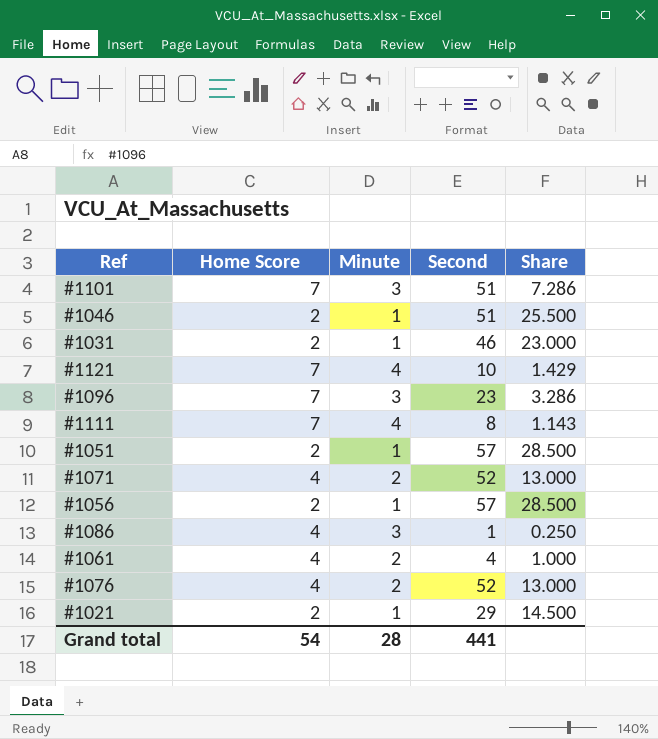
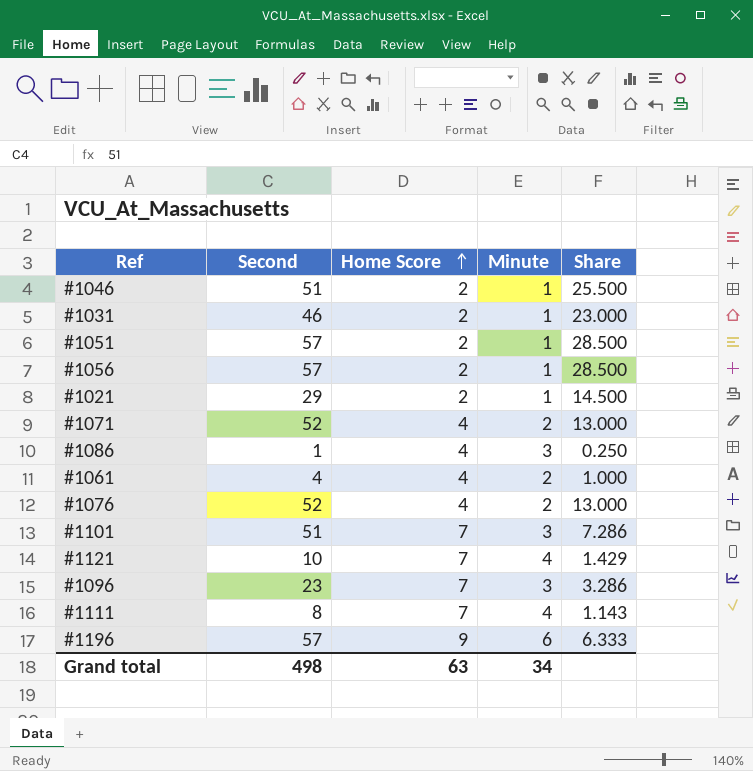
row order: none -> Home Score ascending
column Second | position: 4 -> 2
row #1196: none -> 57 | 9 | 6 | 6.333
Grand total | Second: 441 -> 498
Grand total | Home Score: 54 -> 63
Grand total | Minute: 28 -> 34

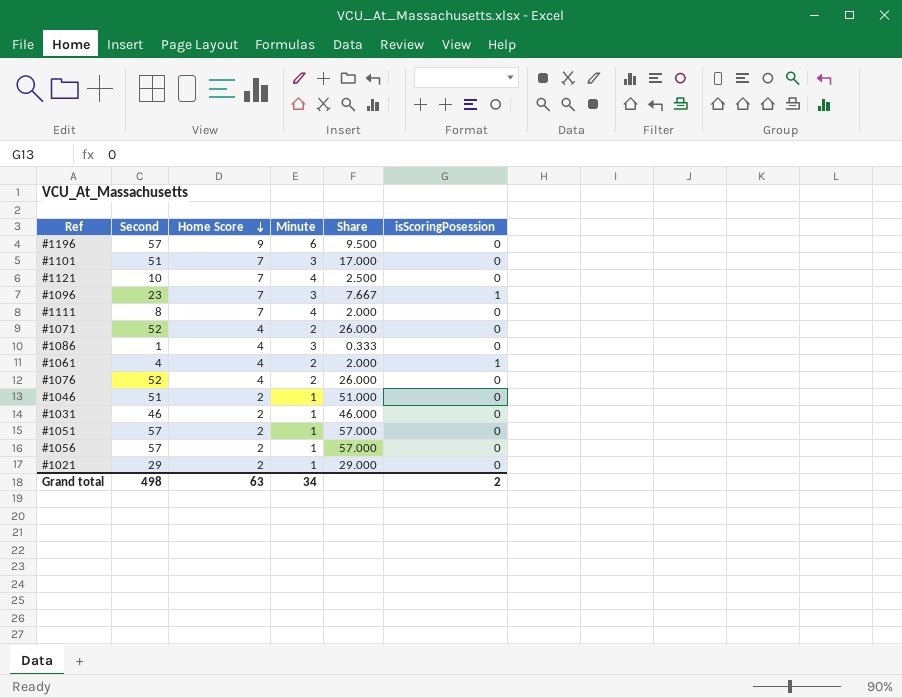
row order: Home Score ascending -> Home Score descending
column Share | formula: [Second] / [Home Score] -> [Second] / [Minute]
column isScoringPosession | position: none -> 6

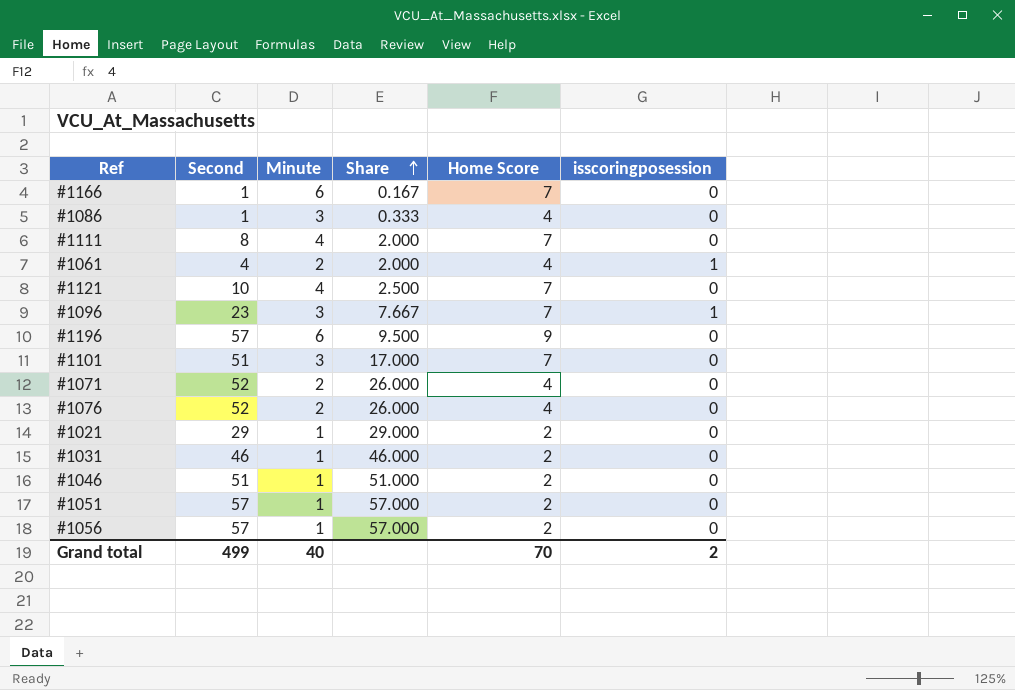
row order: Home Score descending -> Share ascending
column Home Score | position: 3 -> 5
column name: isScoringPosession -> isscoringposession
row #1166: none -> 1 | 6 | 0.167 | 7 | 0
Grand total | Second: 498 -> 499
Grand total | Minute: 34 -> 40
Grand total | Home Score: 63 -> 70

